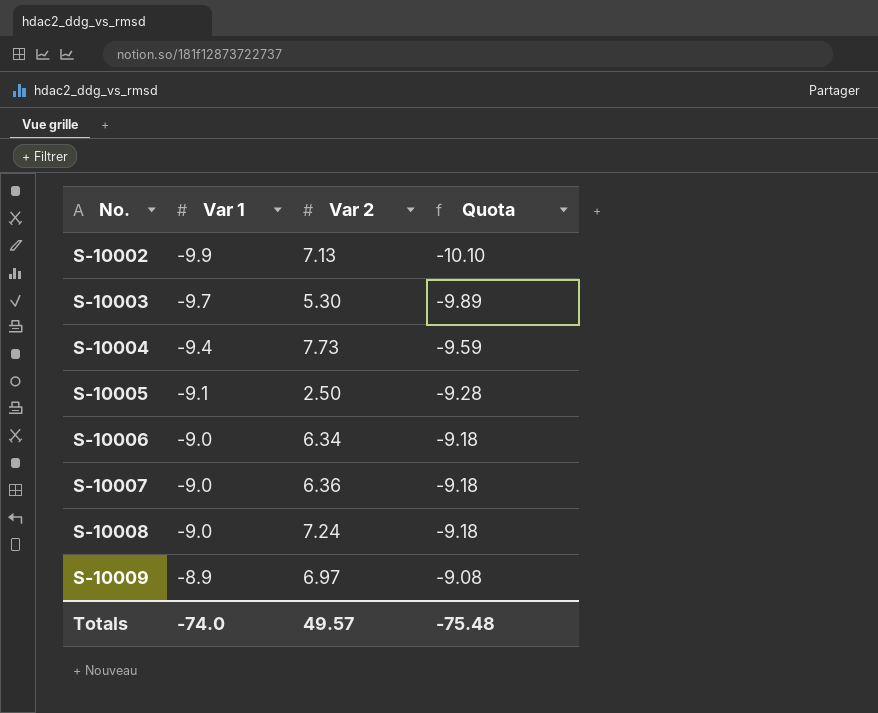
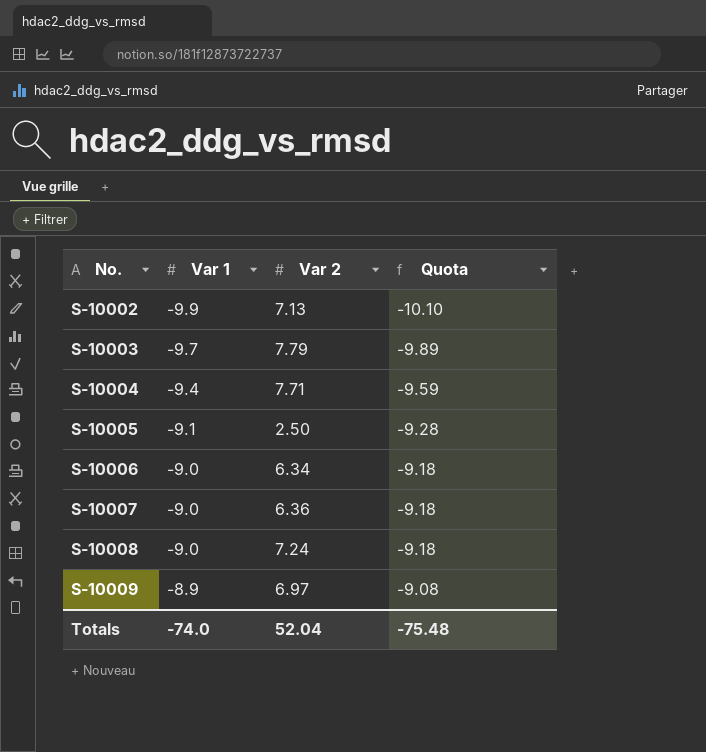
S-10003 | Var 2: 5.30 -> 7.79
S-10004 | Var 2: 7.73 -> 7.71
Totals | Var 2: 49.57 -> 52.04

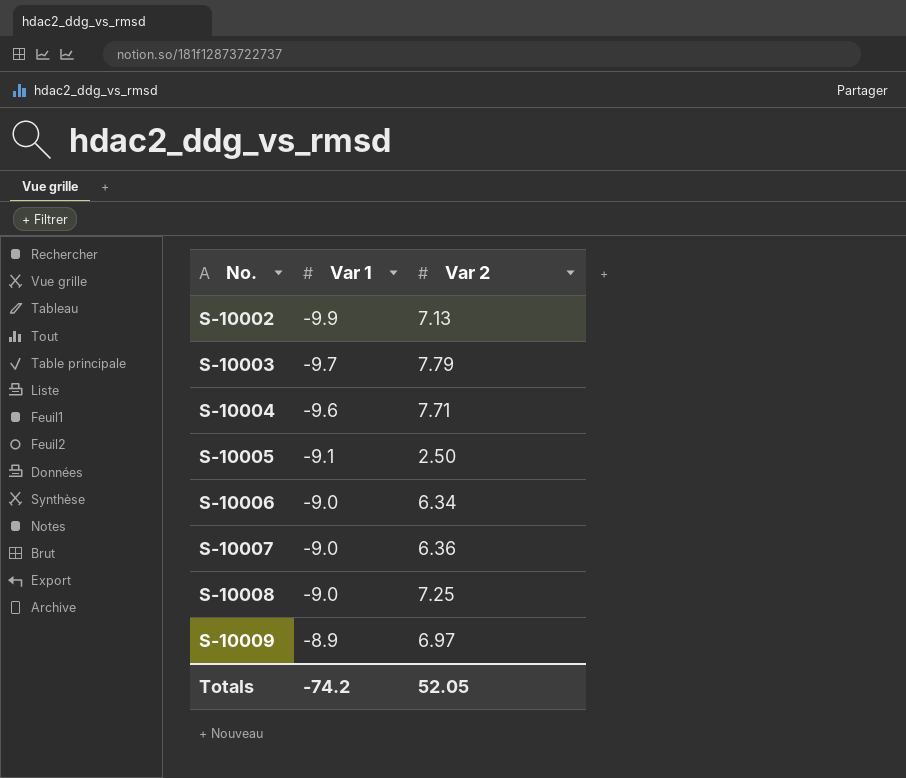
column Quota | formula: [Var 1] * 1.02 -> none
S-10004 | Var 1: -9.4 -> -9.6
S-10008 | Var 2: 7.24 -> 7.25
Totals | Var 1: -74.0 -> -74.2
Totals | Var 2: 52.04 -> 52.05

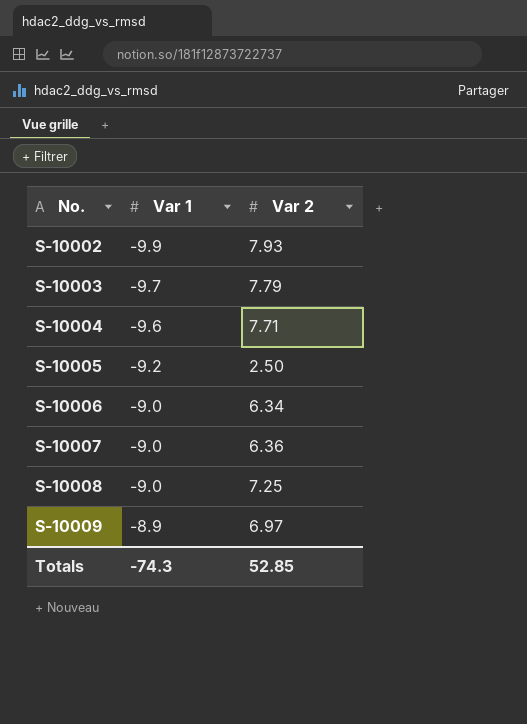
S-10002 | Var 2: 7.13 -> 7.93
S-10005 | Var 1: -9.1 -> -9.2
Totals | Var 1: -74.2 -> -74.3
Totals | Var 2: 52.05 -> 52.85

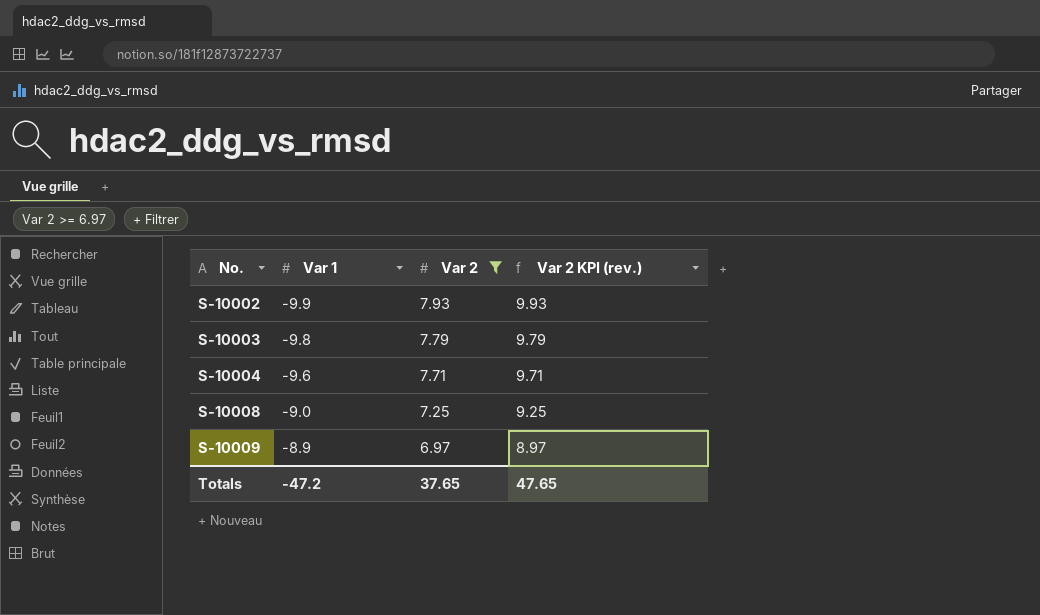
filter: none -> Var 2 >= 6.97
column Var 2 KPI (rev.) | formula: none -> [Var 2] + 2
S-10003 | Var 1: -9.7 -> -9.8
Totals | Var 1: -74.3 -> -47.2
Totals | Var 2: 52.85 -> 37.65

